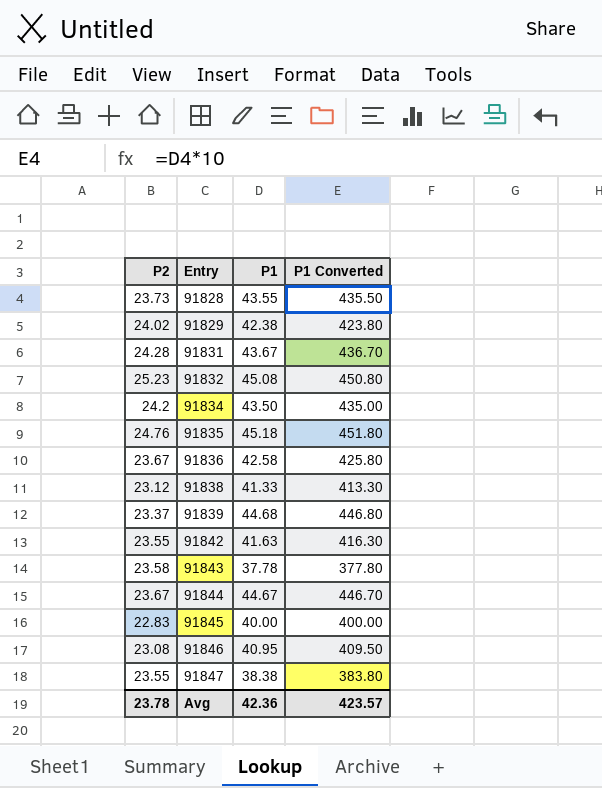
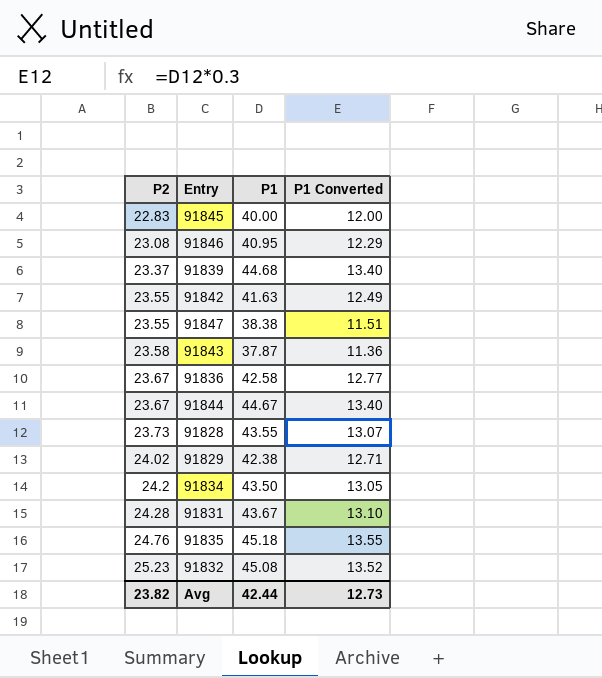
row order: Entry ascending -> P2 ascending
column P1 Converted | formula: [P1] * 10 -> [P1] * 0.3
row 91838: 23.12 | 41.33 | 413.30 -> none
91843 | P1: 37.78 -> 37.87
Avg | P2: 23.78 -> 23.82
Avg | P1: 42.36 -> 42.44
Avg | P1 Converted: 423.57 -> 12.73

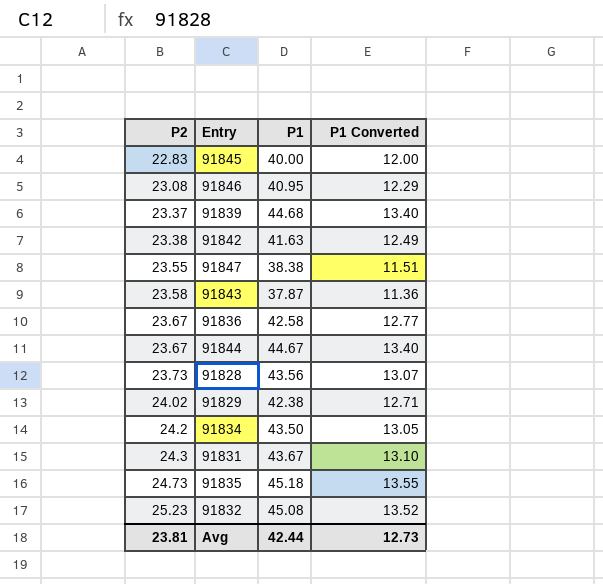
91842 | P2: 23.55 -> 23.38
91828 | P1: 43.55 -> 43.56
91831 | P2: 24.28 -> 24.3
91835 | P2: 24.76 -> 24.73
Avg | P2: 23.82 -> 23.81

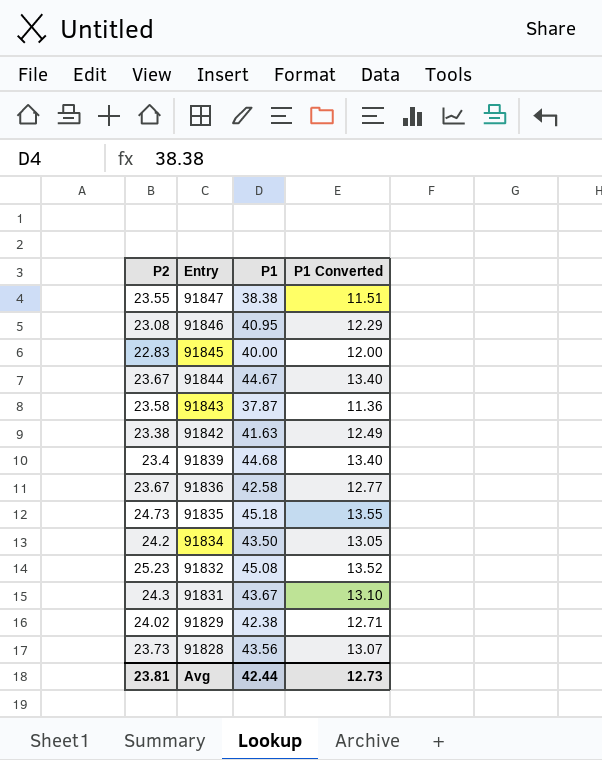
row order: P2 ascending -> Entry descending
91839 | P2: 23.37 -> 23.4

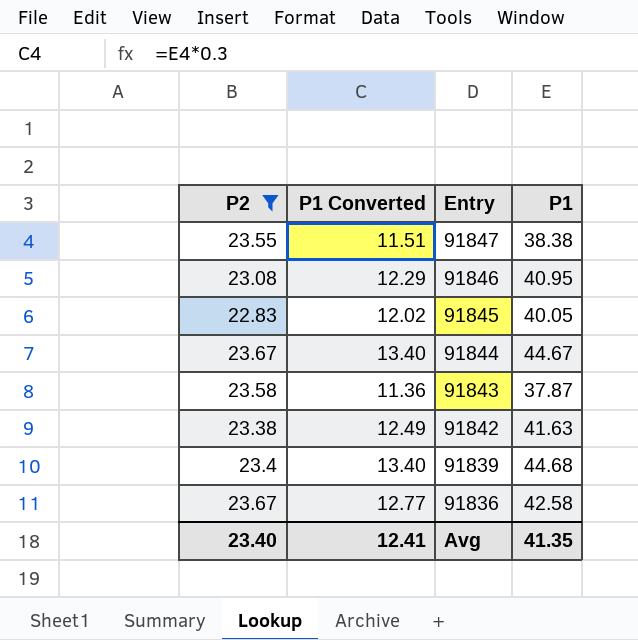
filter: none -> P2 <= 23.67
column P1 Converted | position: 4 -> 2
91845 | P1 Converted: 12.00 -> 12.02
91845 | P1: 40.00 -> 40.05
Avg | P2: 23.81 -> 23.40
Avg | P1 Converted: 12.73 -> 12.41
Avg | P1: 42.44 -> 41.35

